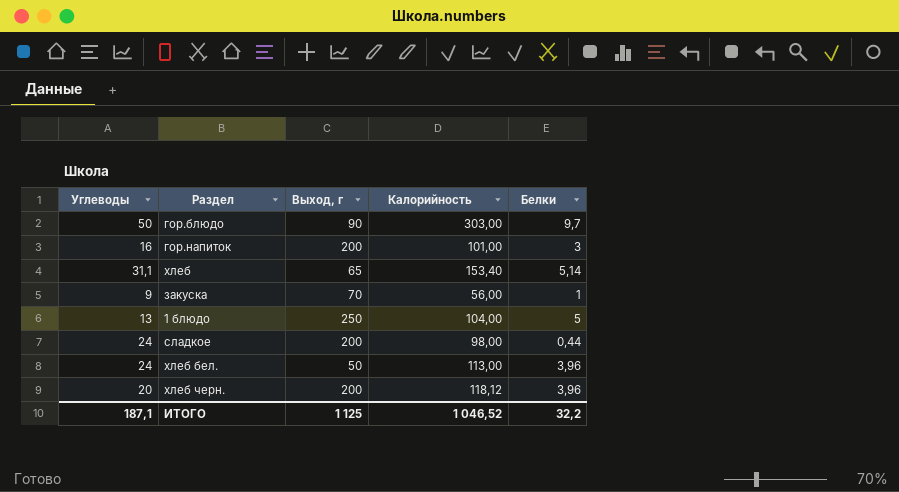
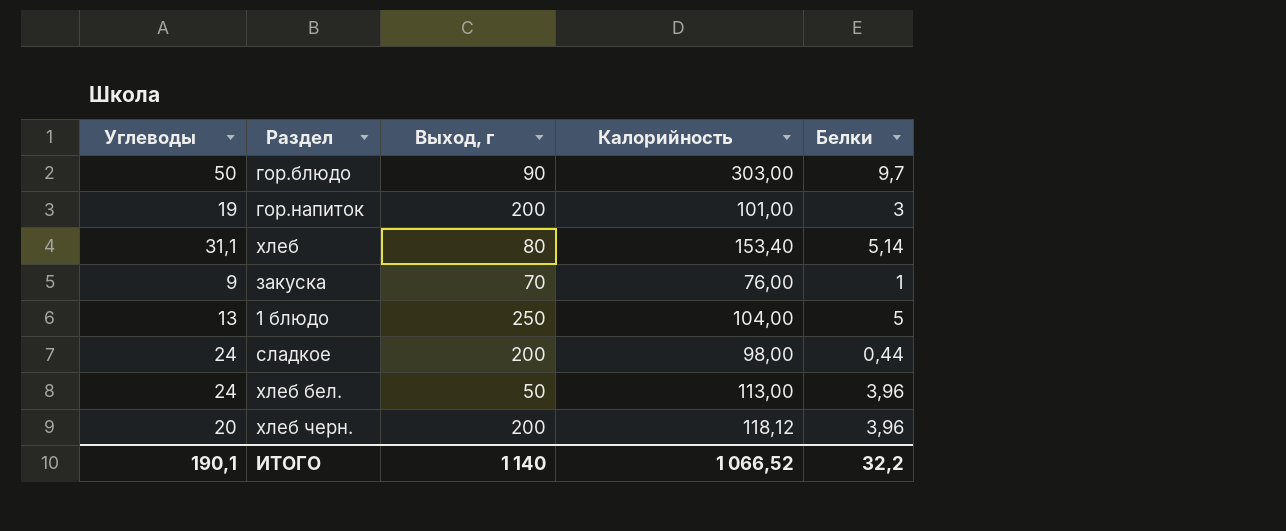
гор.напиток | Углеводы: 16 -> 19
хлеб | Выход, г: 65 -> 80
закуска | Калорийность: 56,00 -> 76,00
ИТОГО | Углеводы: 187,1 -> 190,1
ИТОГО | Выход, г: 1 125 -> 1 140
ИТОГО | Калорийность: 1 046,52 -> 1 066,52

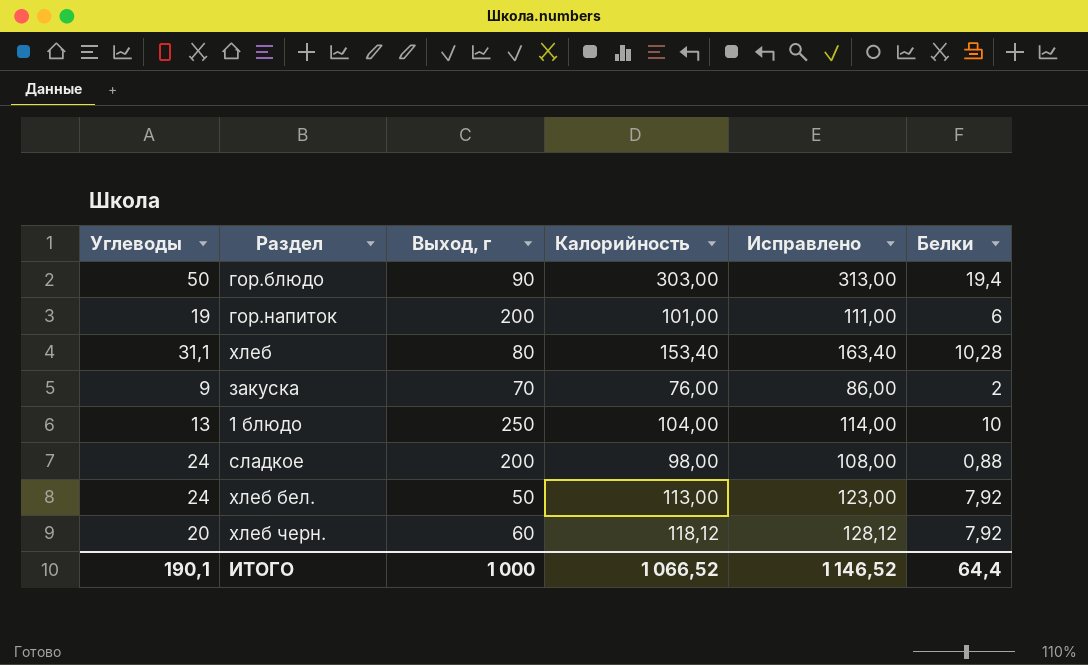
column Исправлено | formula: none -> [Калорийность] + 10
гор.блюдо | Белки: 9,7 -> 19,4
гор.напиток | Белки: 3 -> 6
хлеб | Белки: 5,14 -> 10,28
закуска | Белки: 1 -> 2
1 блюдо | Белки: 5 -> 10
сладкое | Белки: 0,44 -> 0,88
хлеб бел. | Белки: 3,96 -> 7,92
хлеб черн. | Выход, г: 200 -> 60
хлеб черн. | Белки: 3,96 -> 7,92
ИТОГО | Выход, г: 1 140 -> 1 000
ИТОГО | Белки: 32,2 -> 64,4

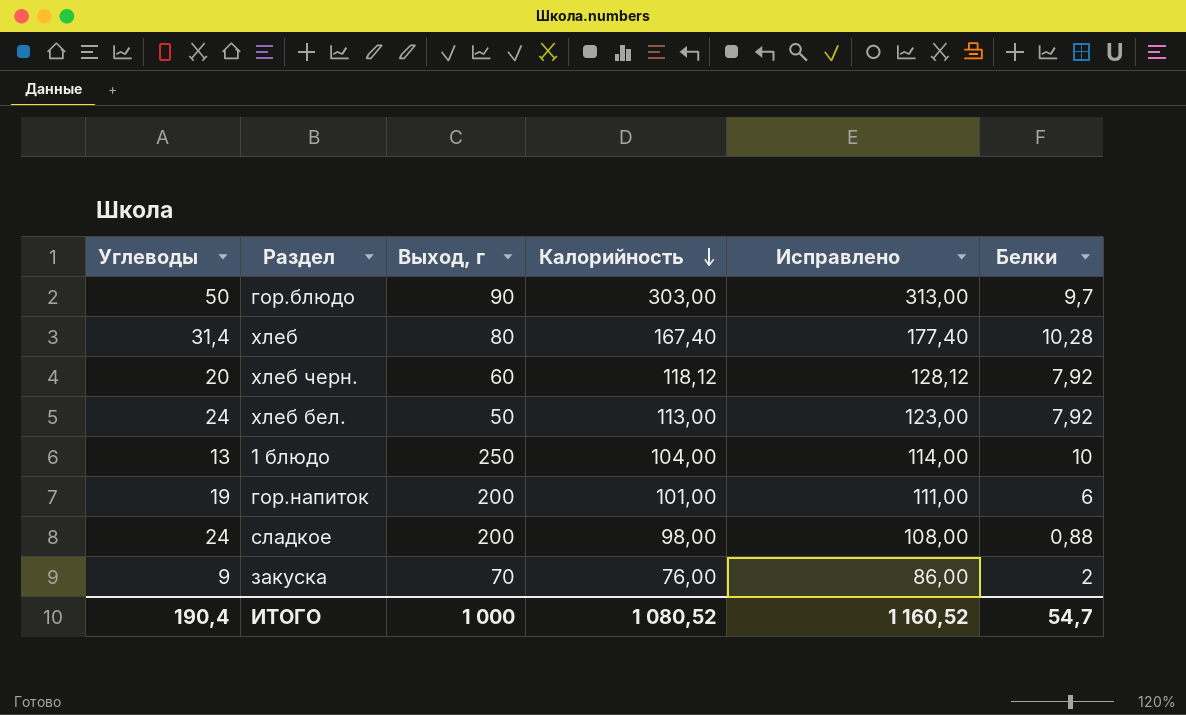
row order: none -> Калорийность descending
гор.блюдо | Белки: 19,4 -> 9,7
хлеб | Углеводы: 31,1 -> 31,4
хлеб | Калорийность: 153,40 -> 167,40
хлеб | Исправлено: 163,40 -> 177,40
ИТОГО | Углеводы: 190,1 -> 190,4
ИТОГО | Калорийность: 1 066,52 -> 1 080,52
ИТОГО | Исправлено: 1 146,52 -> 1 160,52
ИТОГО | Белки: 64,4 -> 54,7

